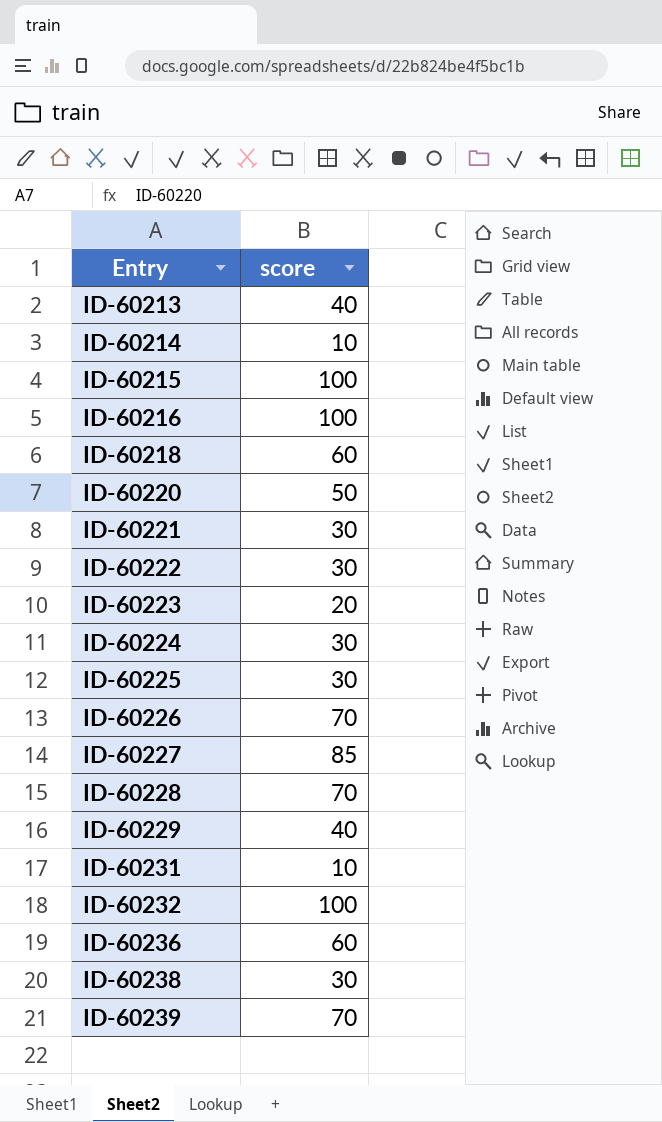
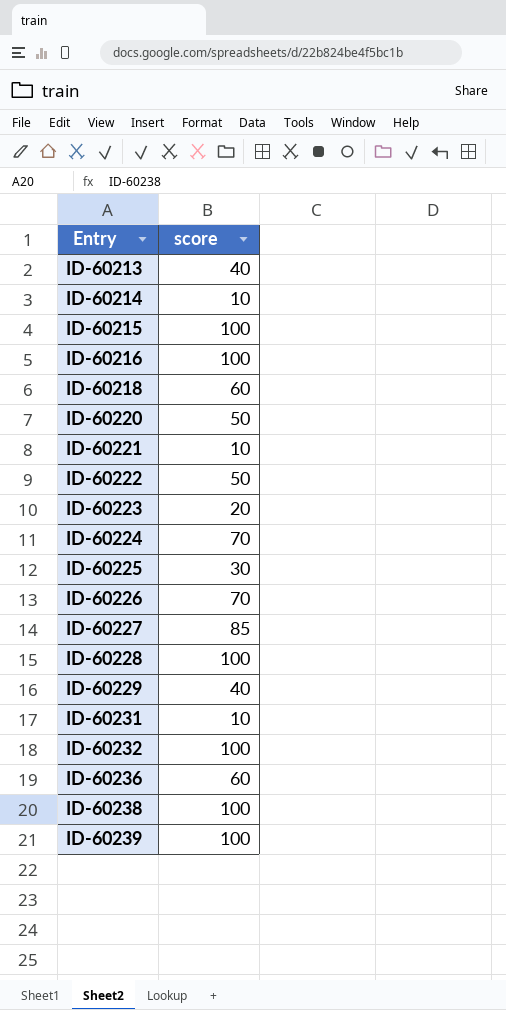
ID-60221 | score: 30 -> 10
ID-60222 | score: 30 -> 50
ID-60224 | score: 30 -> 70
ID-60228 | score: 70 -> 100
ID-60238 | score: 30 -> 100
ID-60239 | score: 70 -> 100

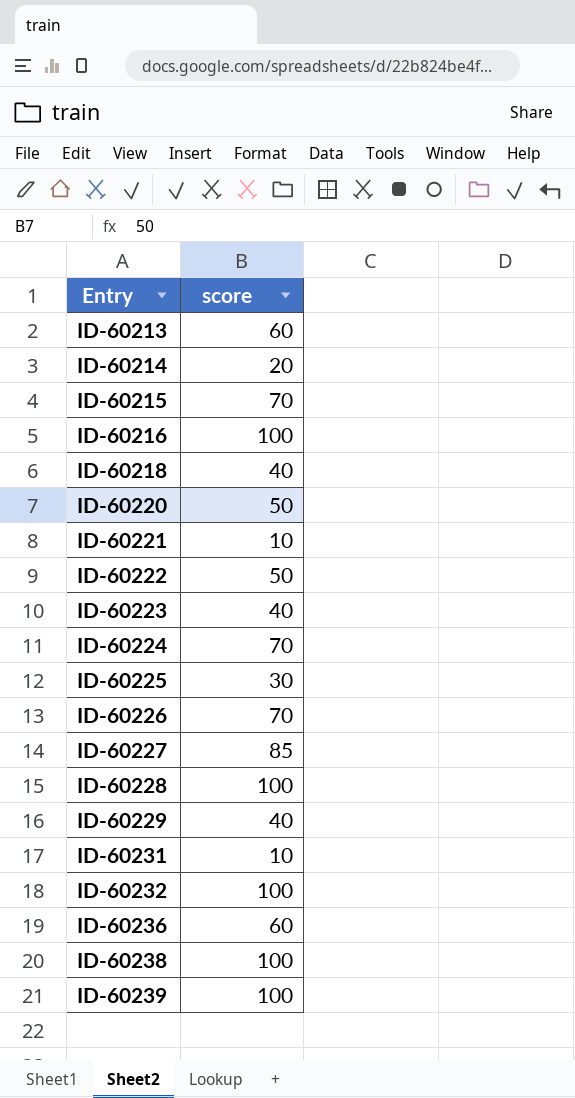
ID-60213 | score: 40 -> 60
ID-60214 | score: 10 -> 20
ID-60215 | score: 100 -> 70
ID-60218 | score: 60 -> 40
ID-60223 | score: 20 -> 40

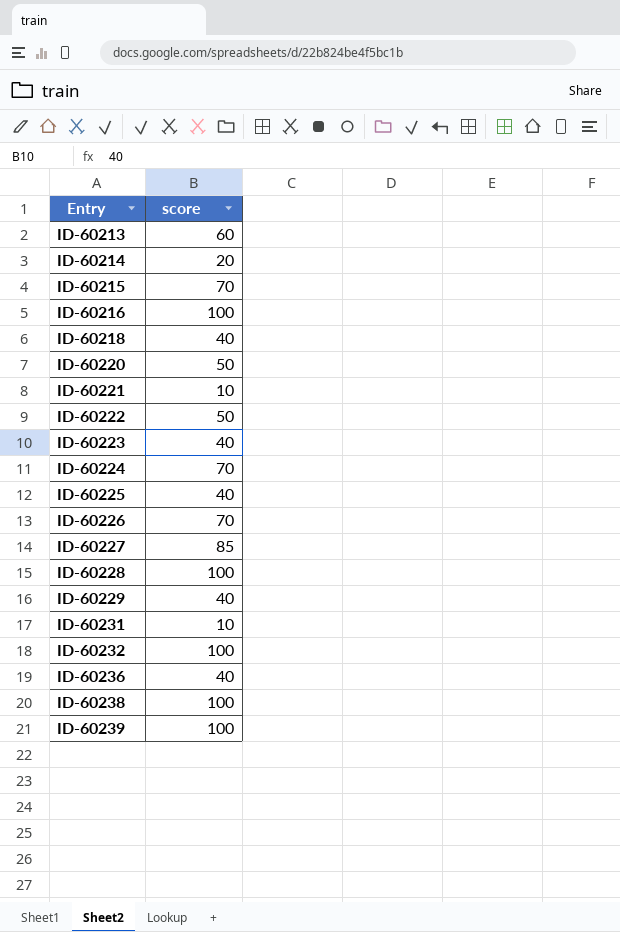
ID-60225 | score: 30 -> 40
ID-60236 | score: 60 -> 40

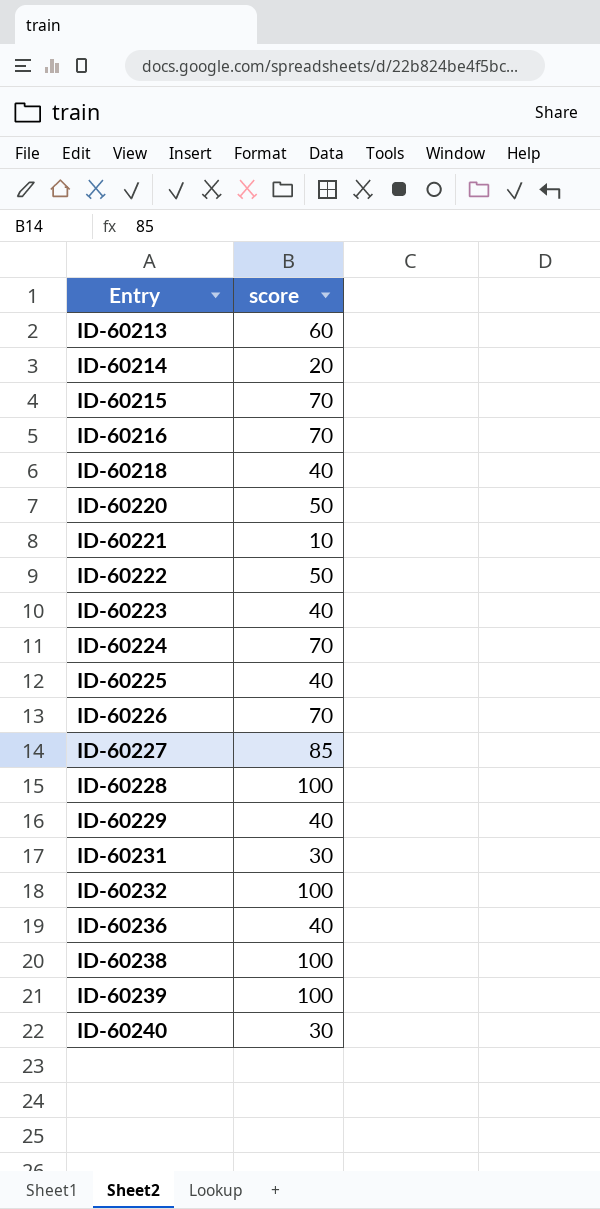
ID-60216 | score: 100 -> 70
ID-60231 | score: 10 -> 30
row ID-60240: none -> 30

